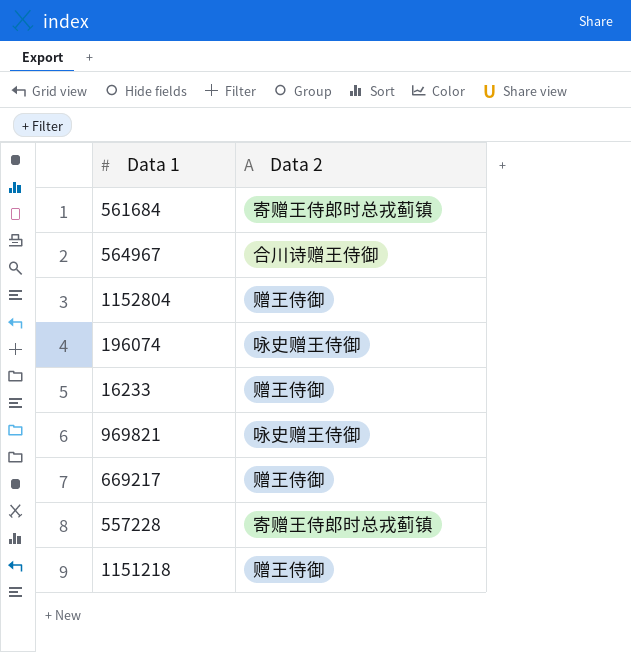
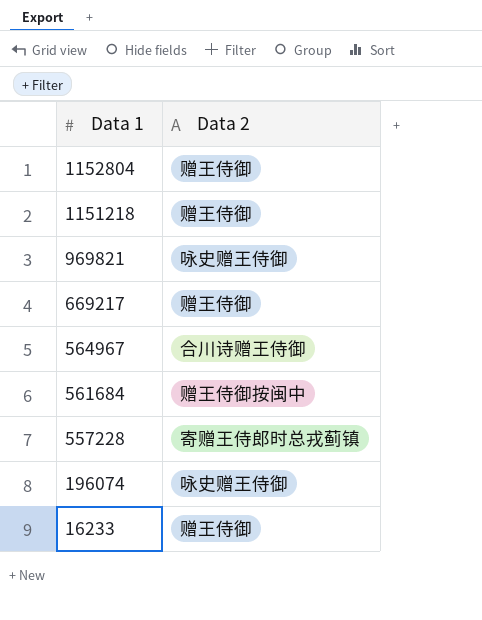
row order: none -> Data 1 descending
561684 | Data 2: 寄赠王侍郎时总戎蓟镇 -> 赠王侍御按闽中

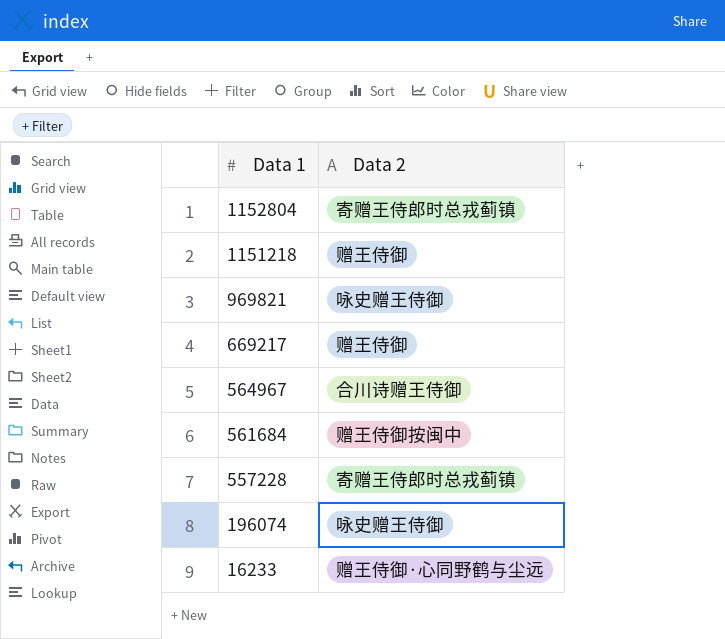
1152804 | Data 2: 赠王侍御 -> 寄赠王侍郎时总戎蓟镇
16233 | Data 2: 赠王侍御 -> 赠王侍御·心同野鹤与尘远

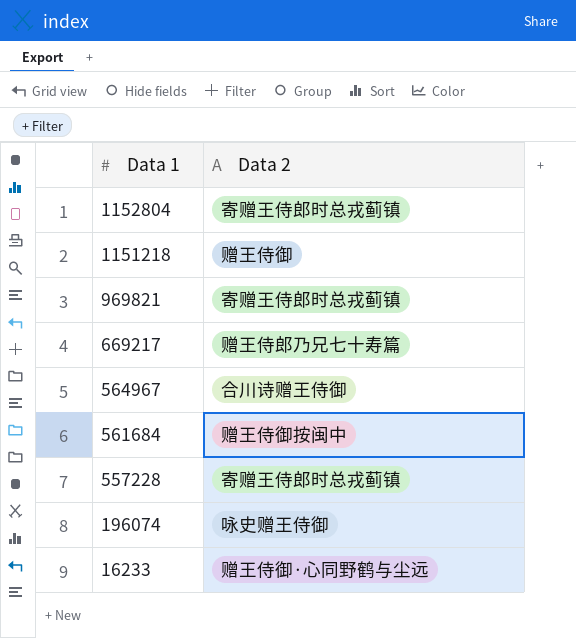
969821 | Data 2: 咏史赠王侍御 -> 寄赠王侍郎时总戎蓟镇
669217 | Data 2: 赠王侍御 -> 赠王侍郎乃兄七十寿篇

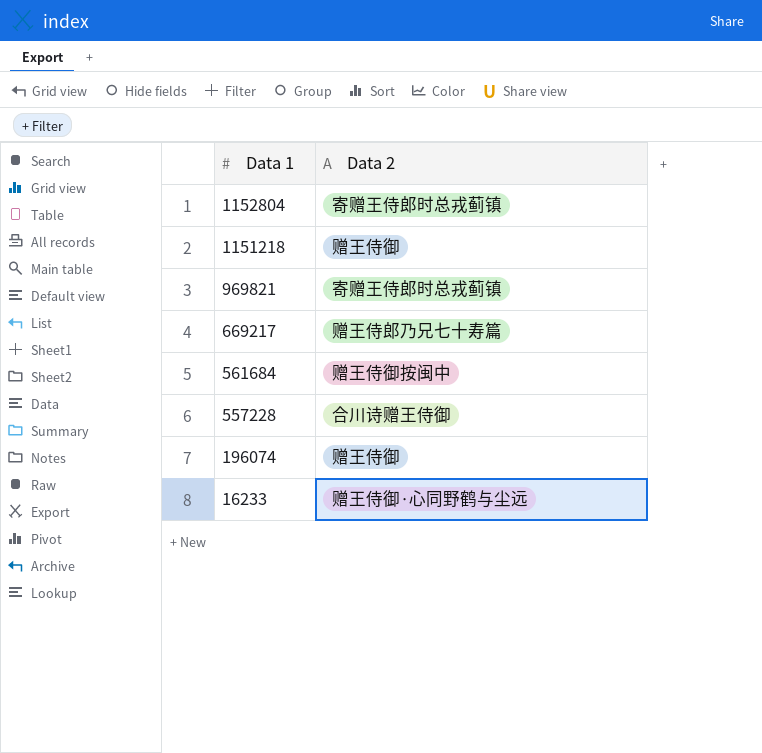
row 564967: 合川诗赠王侍御 -> none
557228 | Data 2: 寄赠王侍郎时总戎蓟镇 -> 合川诗赠王侍御
196074 | Data 2: 咏史赠王侍御 -> 赠王侍御

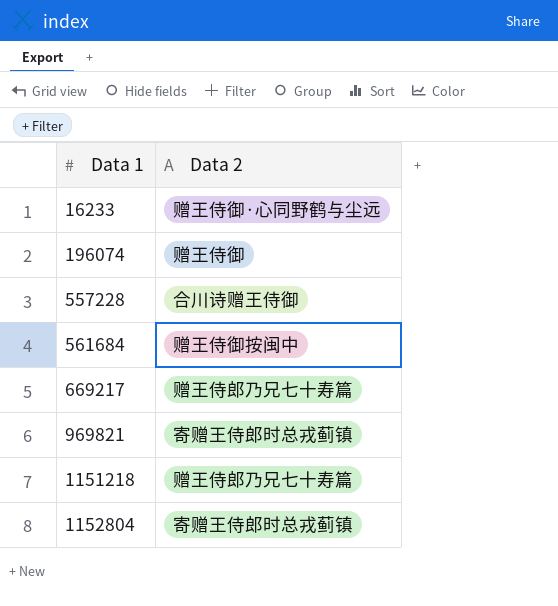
row order: Data 1 descending -> Data 1 ascending
1151218 | Data 2: 赠王侍御 -> 赠王侍郎乃兄七十寿篇

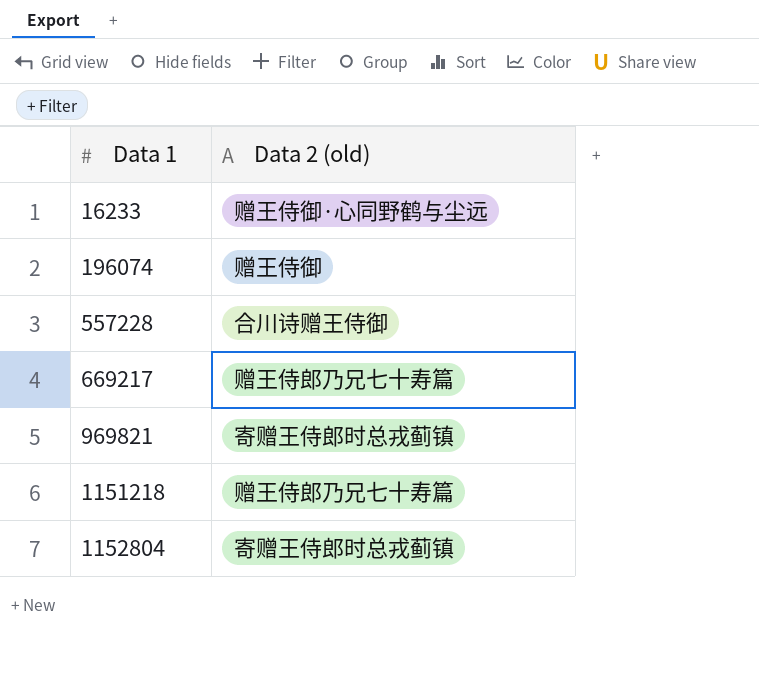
column name: Data 2 -> Data 2 (old)
row 561684: 赠王侍御按闽中 -> none

